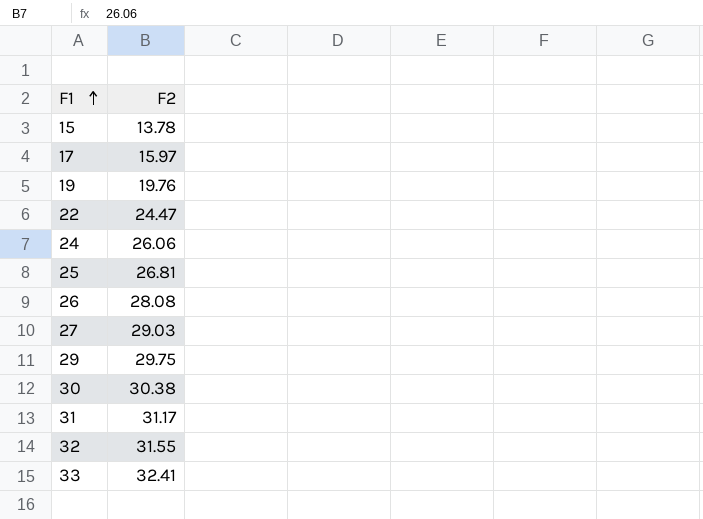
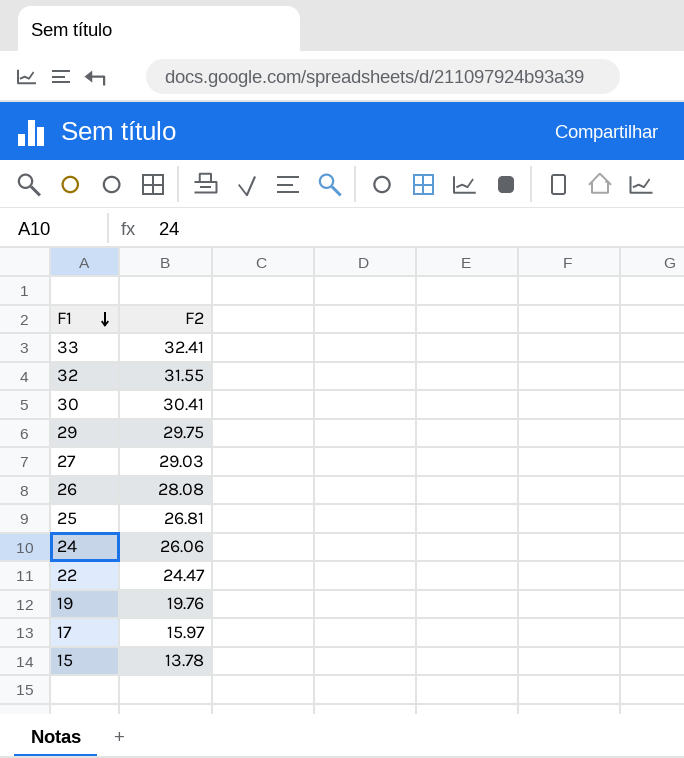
row order: F1 ascending -> F1 descending
row 31: 31.17 -> none
30 | F2: 30.38 -> 30.41

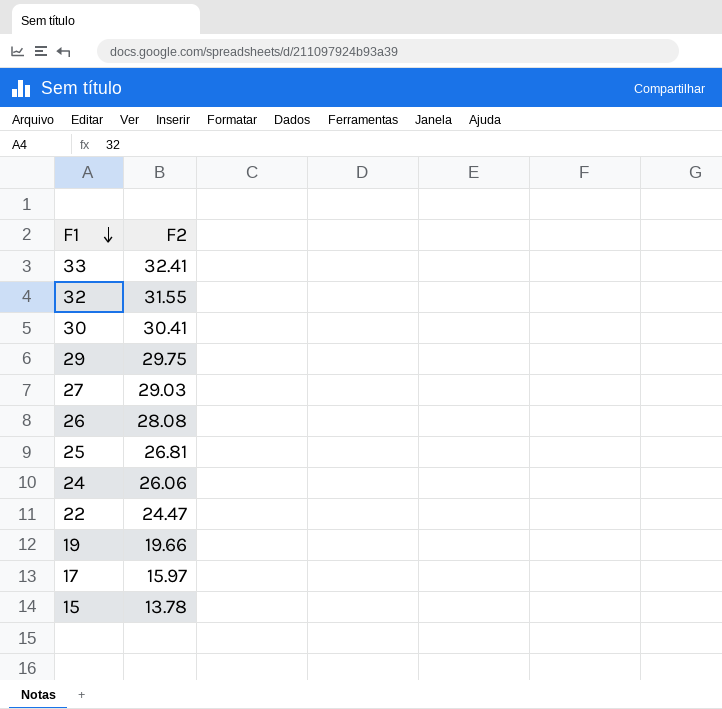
19 | F2: 19.76 -> 19.66

